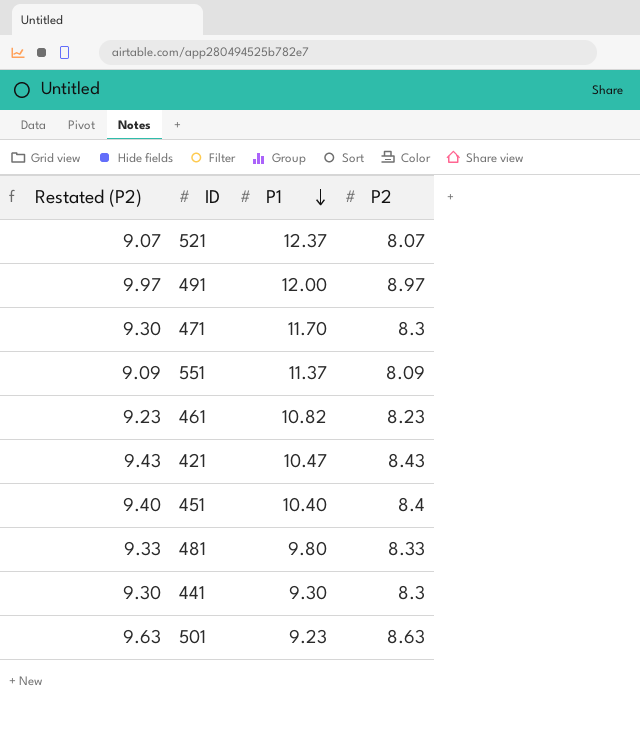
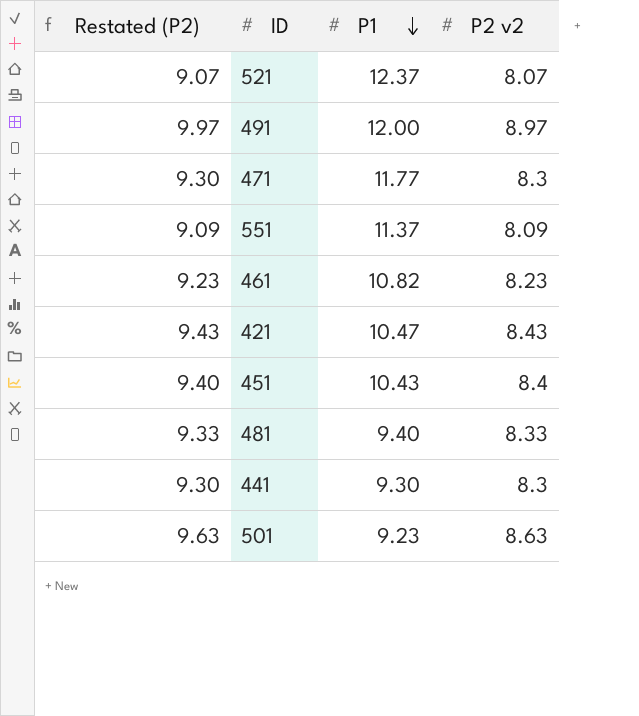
column name: P2 -> P2 v2
471 | P1: 11.70 -> 11.77
451 | P1: 10.40 -> 10.43
481 | P1: 9.80 -> 9.40

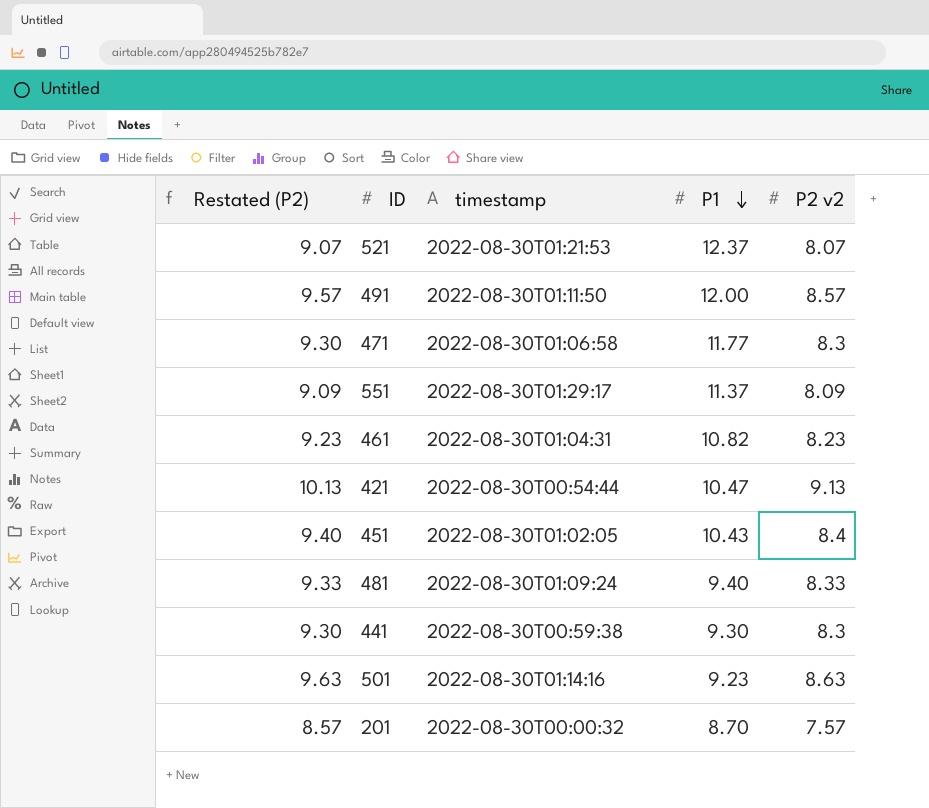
column timestamp | position: none -> 3
491 | Restated (P2): 9.97 -> 9.57
491 | P2 v2: 8.97 -> 8.57
421 | Restated (P2): 9.43 -> 10.13
421 | P2 v2: 8.43 -> 9.13
row 201: none -> 8.57 | 2022-08-30T00:00:32 | 8.70 | 7.57

